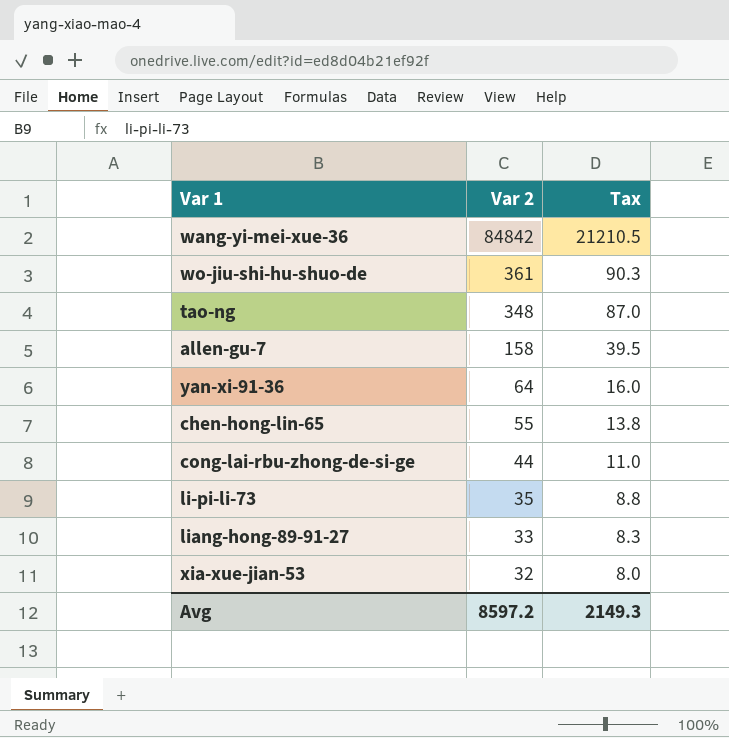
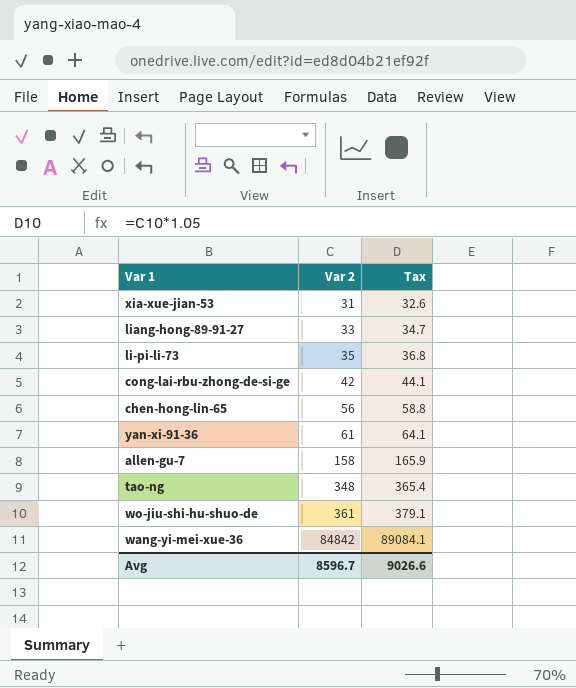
row order: Var 2 descending -> Var 2 ascending
column Tax | formula: [Var 2] * 0.25 -> [Var 2] * 1.05
xia-xue-jian-53 | Var 2: 32 -> 31
cong-lai-rbu-zhong-de-si-ge | Var 2: 44 -> 42
chen-hong-lin-65 | Var 2: 55 -> 56
yan-xi-91-36 | Var 2: 64 -> 61
Avg | Var 2: 8597.2 -> 8596.7
Avg | Tax: 2149.3 -> 9026.6

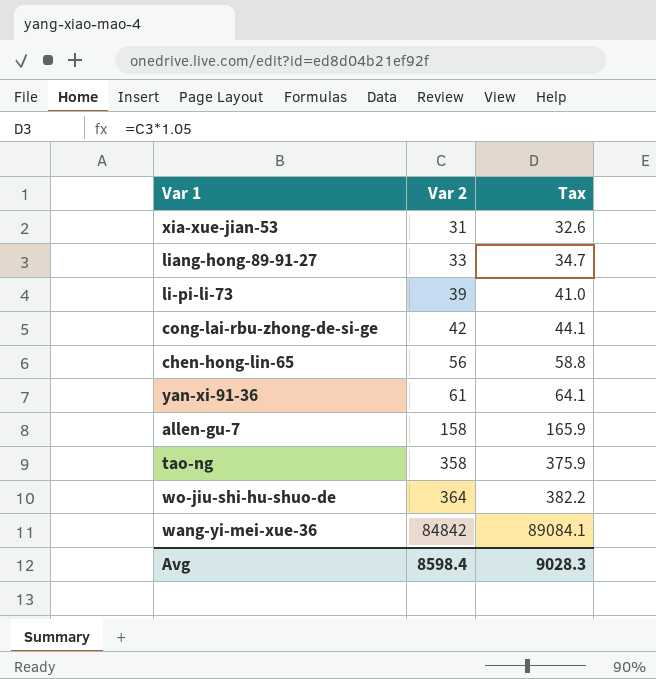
li-pi-li-73 | Var 2: 35 -> 39
li-pi-li-73 | Tax: 36.8 -> 41.0
tao-ng | Var 2: 348 -> 358
tao-ng | Tax: 365.4 -> 375.9
wo-jiu-shi-hu-shuo-de | Var 2: 361 -> 364
wo-jiu-shi-hu-shuo-de | Tax: 379.1 -> 382.2
Avg | Var 2: 8596.7 -> 8598.4
Avg | Tax: 9026.6 -> 9028.3

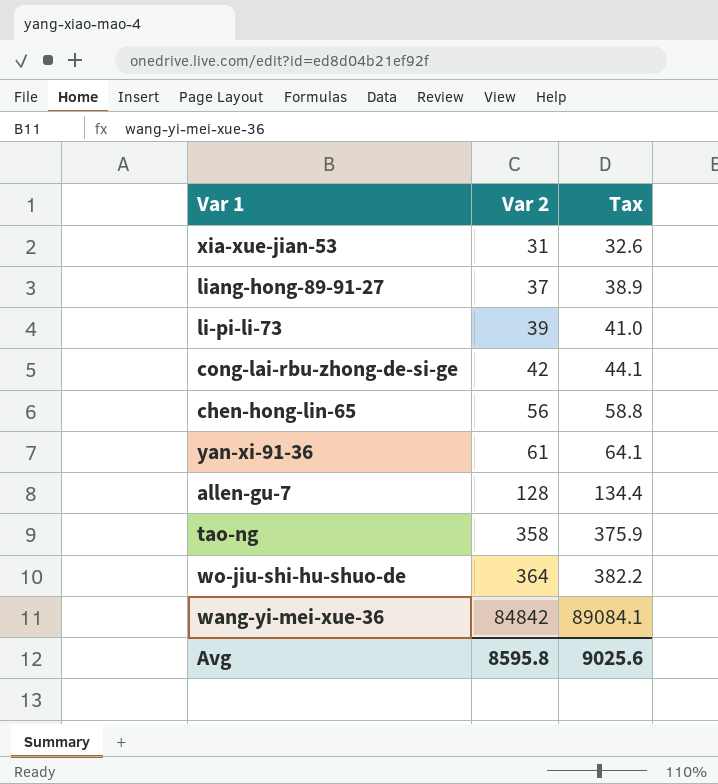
liang-hong-89-91-27 | Var 2: 33 -> 37
liang-hong-89-91-27 | Tax: 34.7 -> 38.9
allen-gu-7 | Var 2: 158 -> 128
allen-gu-7 | Tax: 165.9 -> 134.4
Avg | Var 2: 8598.4 -> 8595.8
Avg | Tax: 9028.3 -> 9025.6

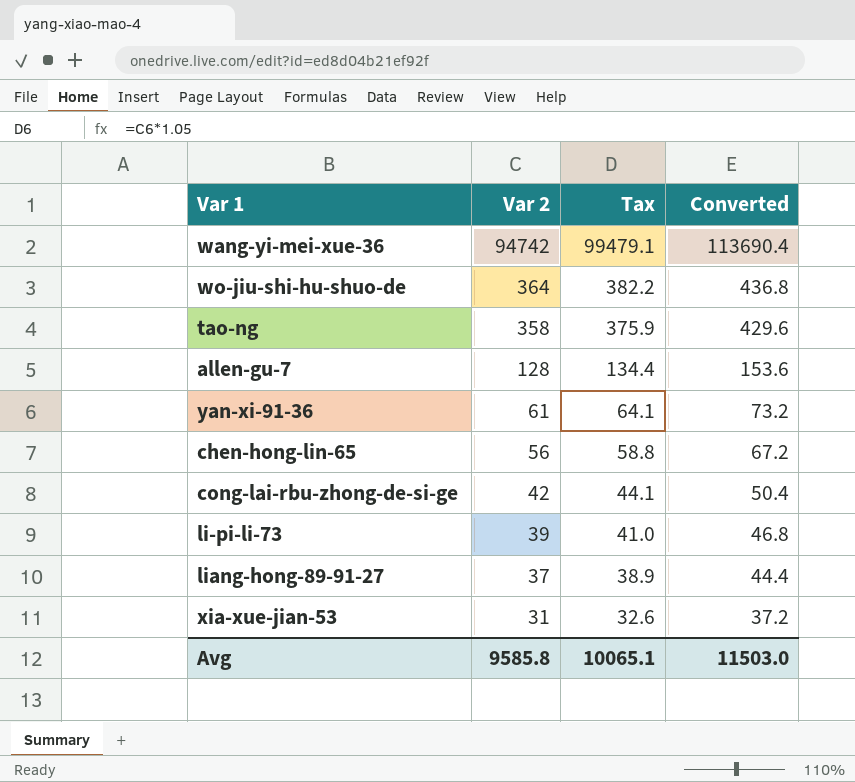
row order: Var 2 ascending -> Var 2 descending
column Converted | formula: none -> [Var 2] * 1.2
wang-yi-mei-xue-36 | Var 2: 84842 -> 94742
wang-yi-mei-xue-36 | Tax: 89084.1 -> 99479.1
Avg | Var 2: 8595.8 -> 9585.8
Avg | Tax: 9025.6 -> 10065.1

